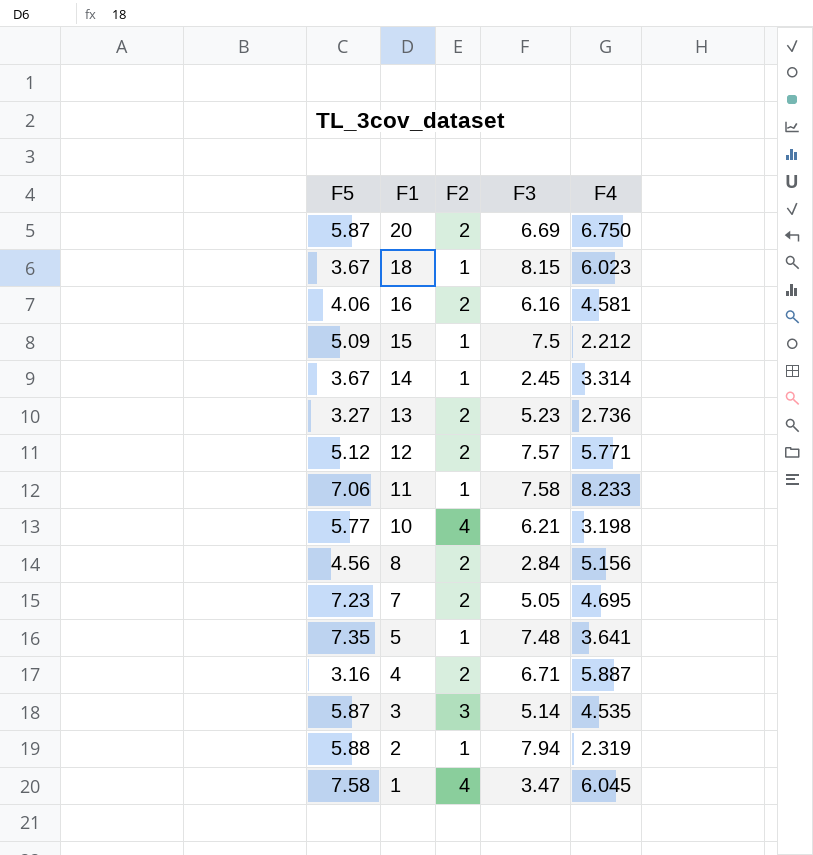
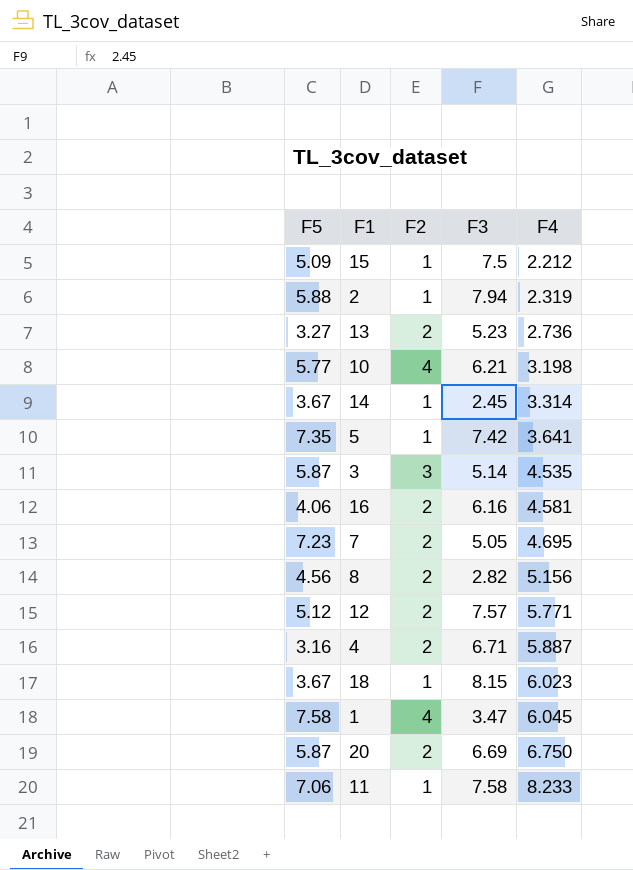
row order: F1 descending -> F4 ascending
5 | F3: 7.48 -> 7.42
8 | F3: 2.84 -> 2.82

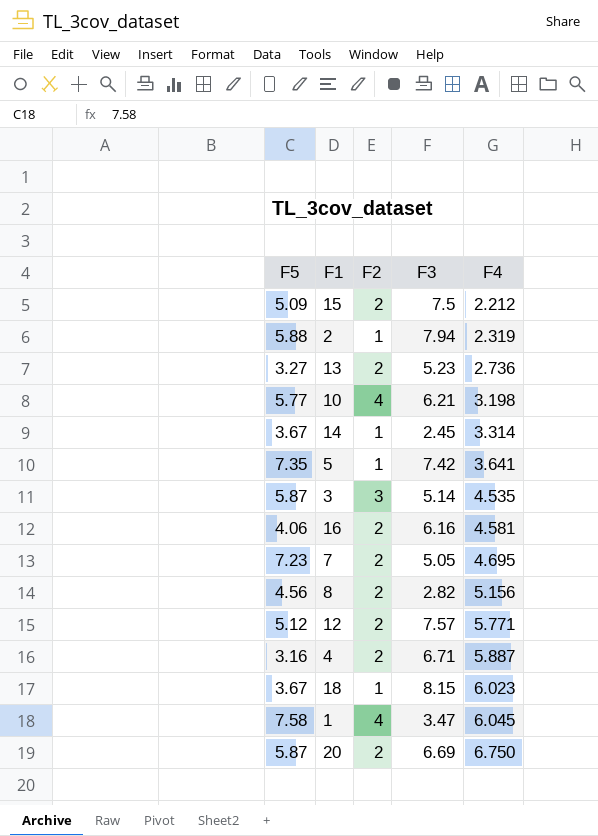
row 11: 7.06 | 1 | 7.58 | 8.233 -> none
15 | F2: 1 -> 2

